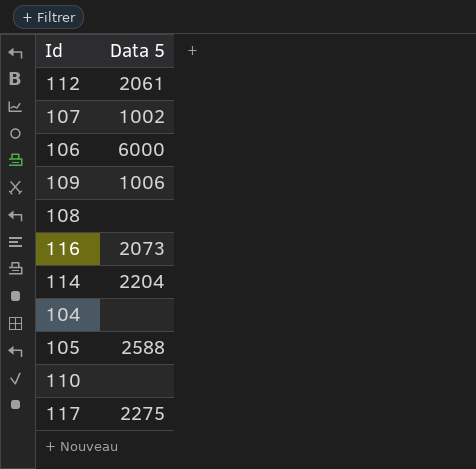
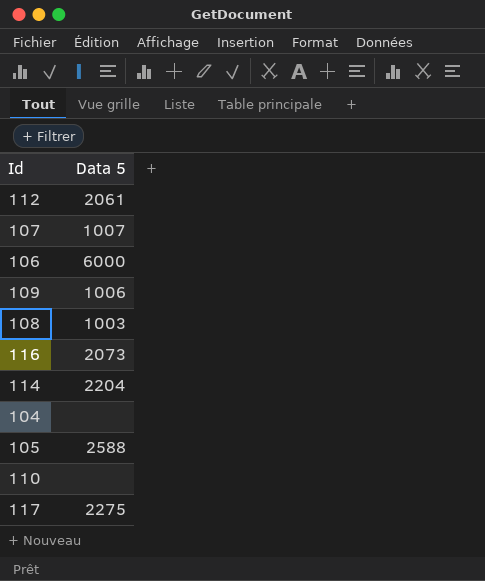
107 | Data 5: 1002 -> 1007
108 | Data 5: none -> 1003

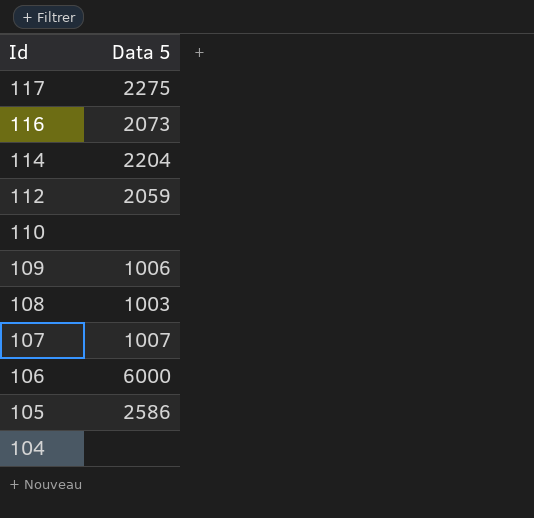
row order: none -> Id descending
112 | Data 5: 2061 -> 2059
105 | Data 5: 2588 -> 2586

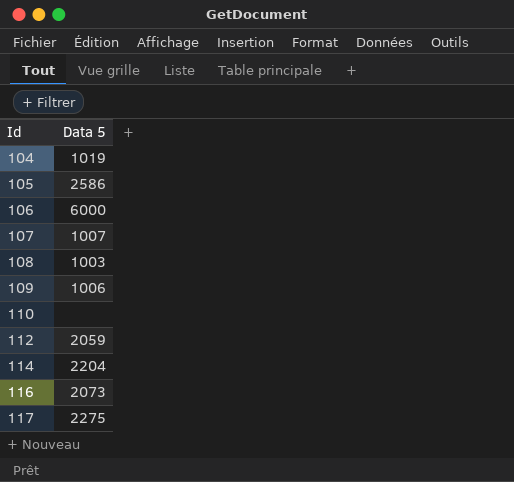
row order: Id descending -> Id ascending
104 | Data 5: none -> 1019

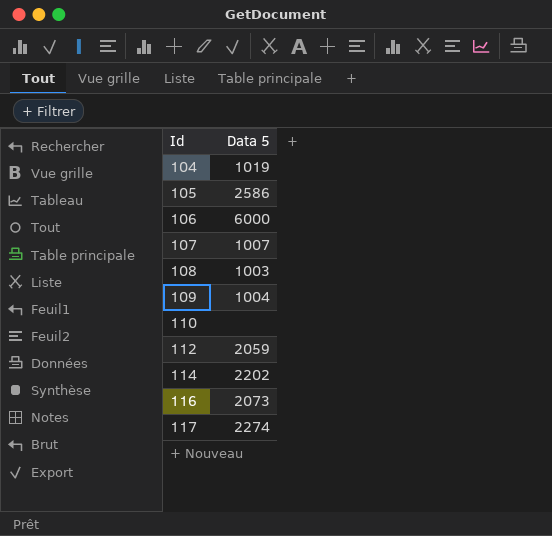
109 | Data 5: 1006 -> 1004
114 | Data 5: 2204 -> 2202
117 | Data 5: 2275 -> 2274

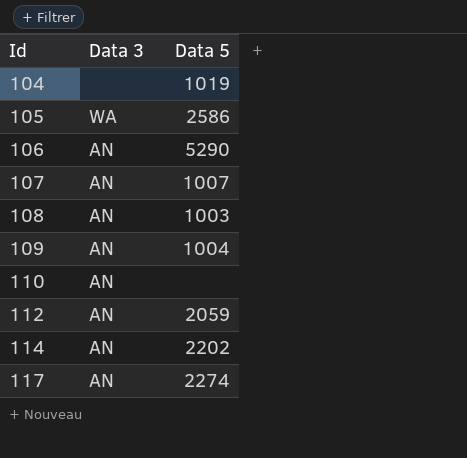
column Data 3 | position: none -> 2
row 116: 2073 -> none
106 | Data 5: 6000 -> 5290

